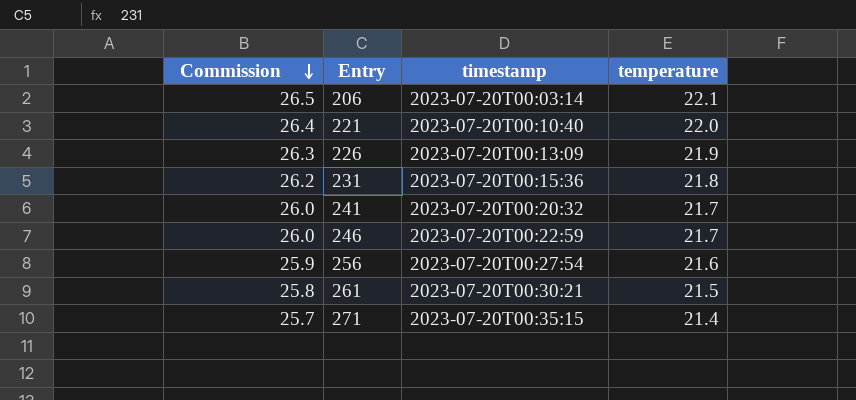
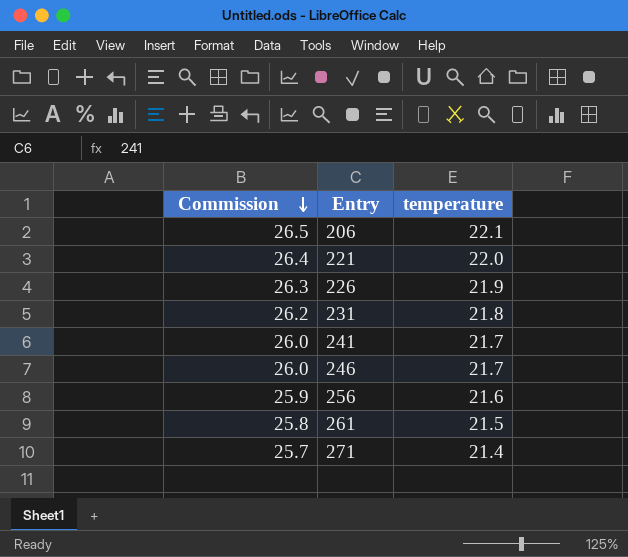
column timestamp | position: 3 -> none

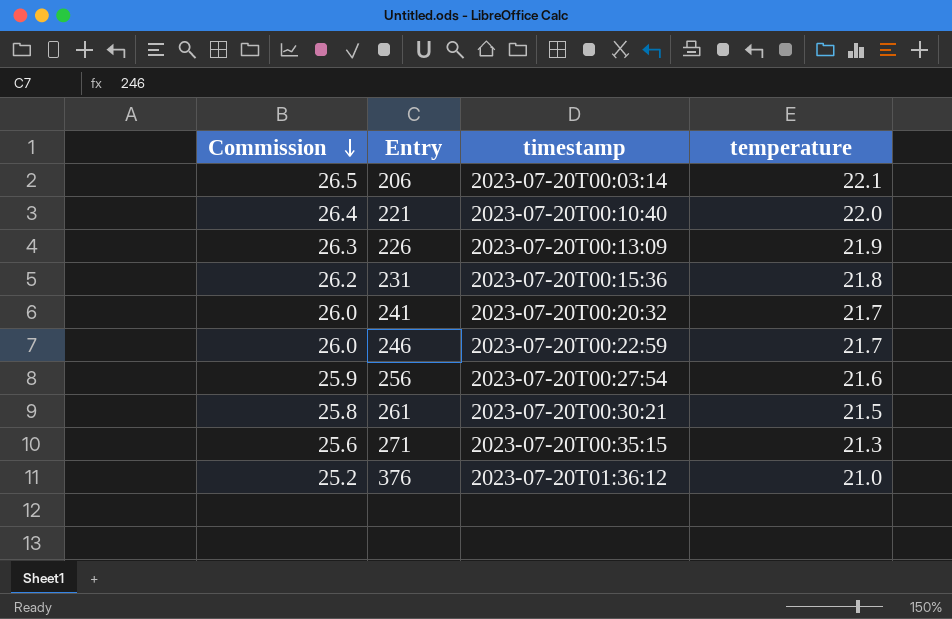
column timestamp | position: none -> 3
271 | Commission: 25.7 -> 25.6
271 | temperature: 21.4 -> 21.3
row 376: none -> 25.2 | 2023-07-20T01:36:12 | 21.0

